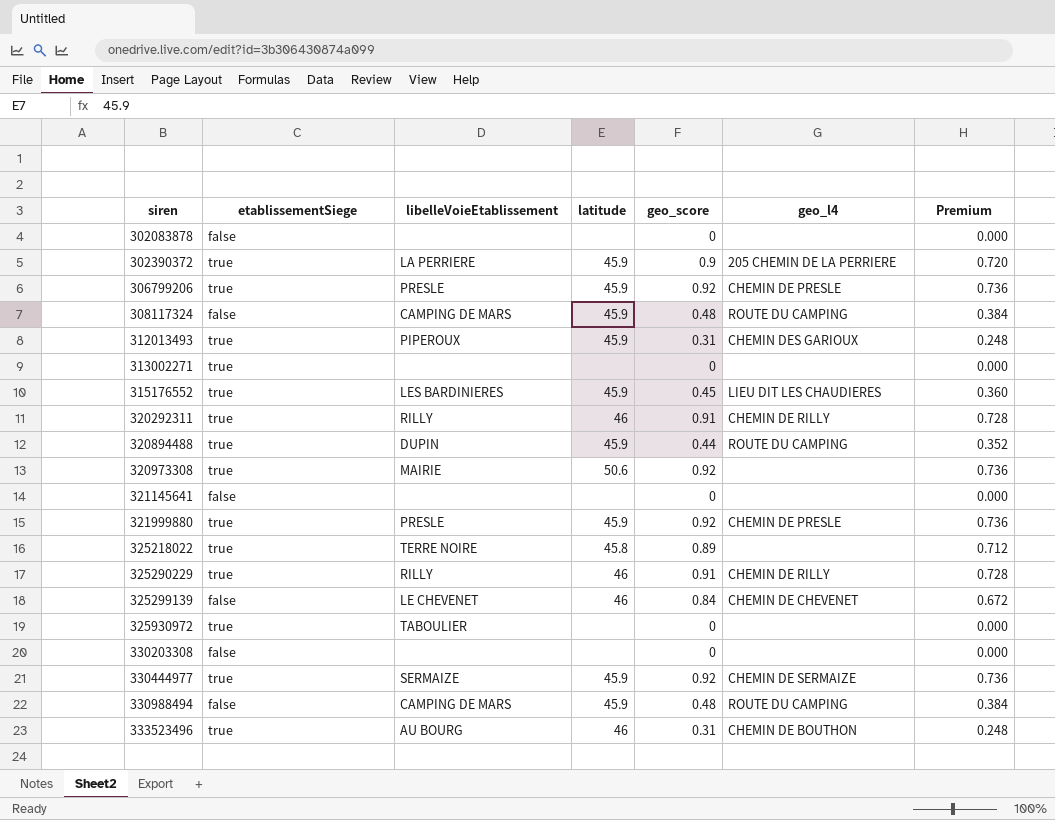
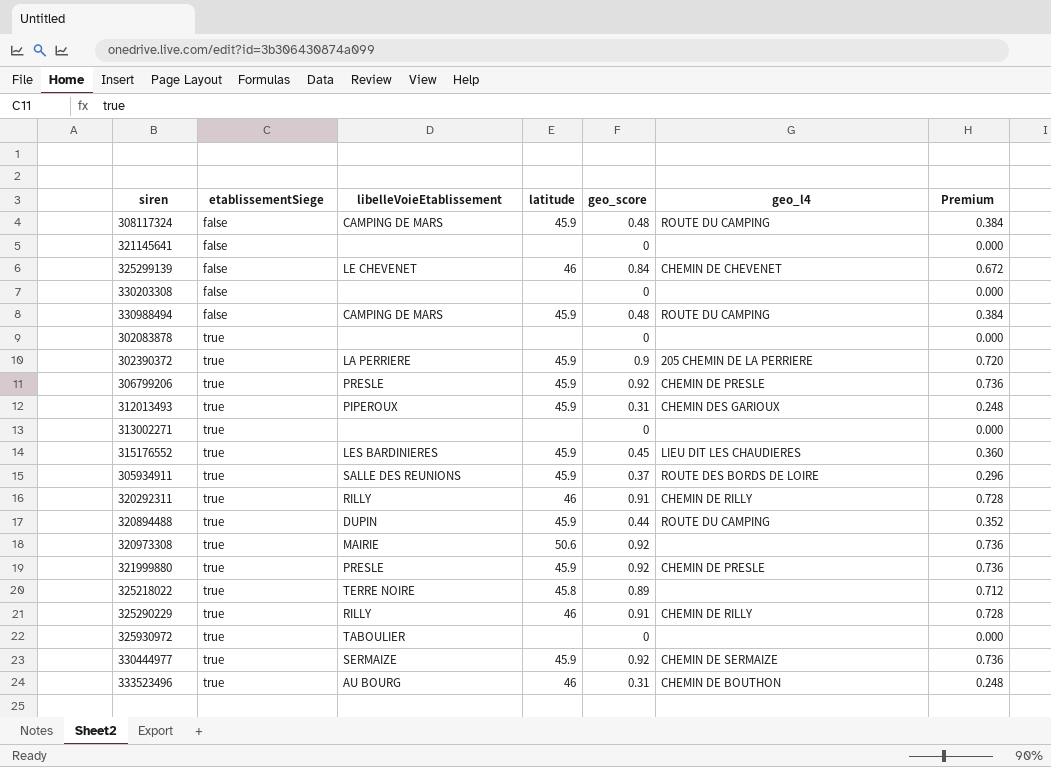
row order: siren ascending -> etablissementSiege ascending
302083878 | etablissementSiege: false -> true
row 305934911: none -> true | SALLE DES REUNIONS | 45.9 | 0.37 | ROUTE DES BORDS DE LOIRE | 0.296

